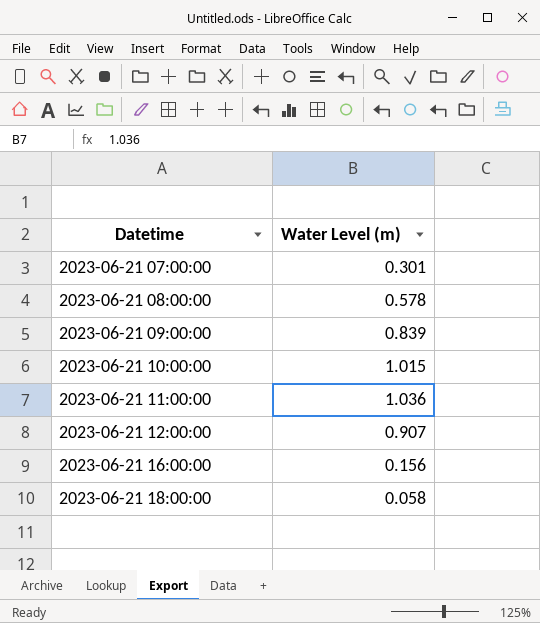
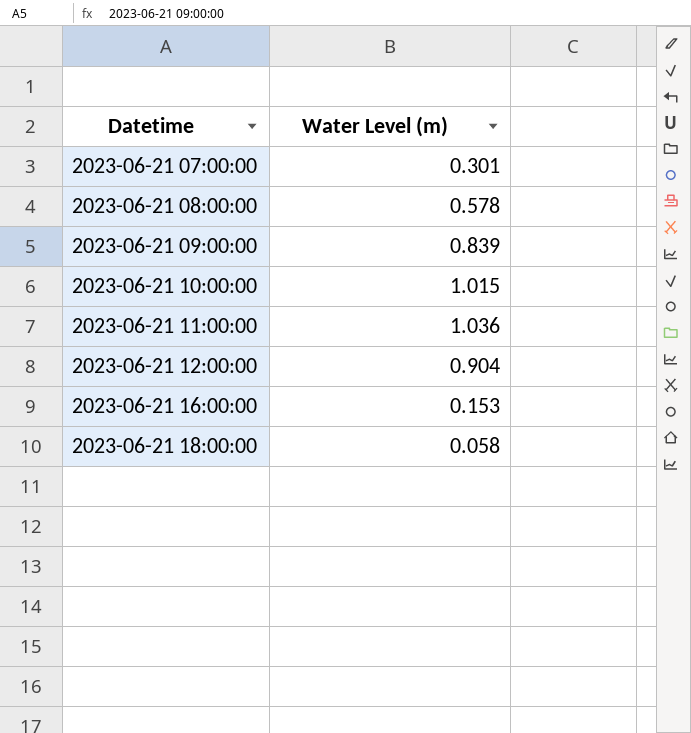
2023-06-21 12:00:00 | Water Level (m): 0.907 -> 0.904
2023-06-21 16:00:00 | Water Level (m): 0.156 -> 0.153

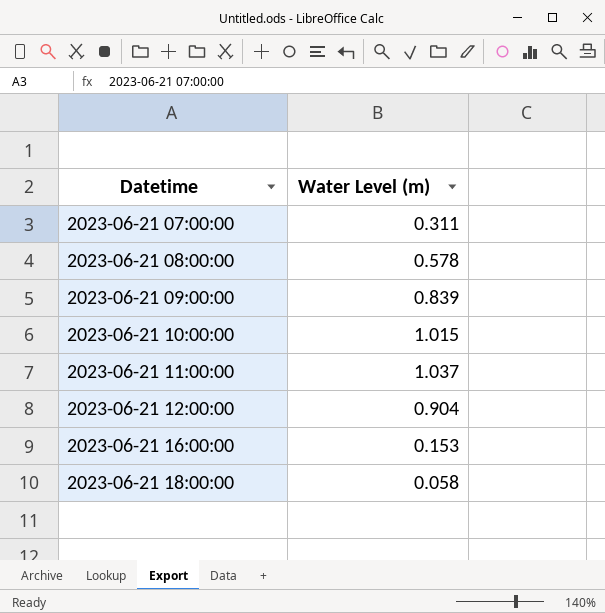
2023-06-21 07:00:00 | Water Level (m): 0.301 -> 0.311
2023-06-21 11:00:00 | Water Level (m): 1.036 -> 1.037

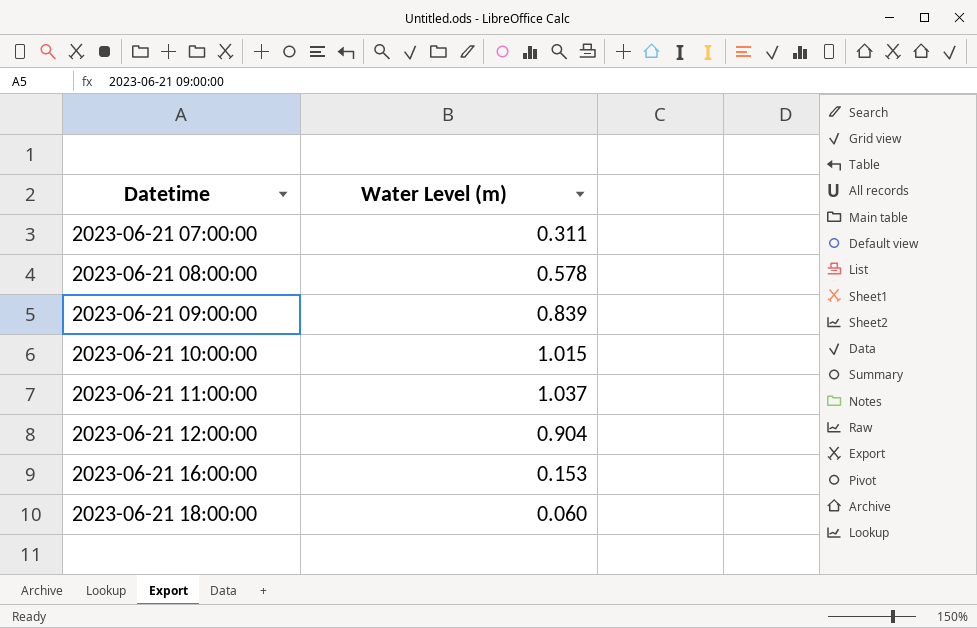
2023-06-21 18:00:00 | Water Level (m): 0.058 -> 0.060

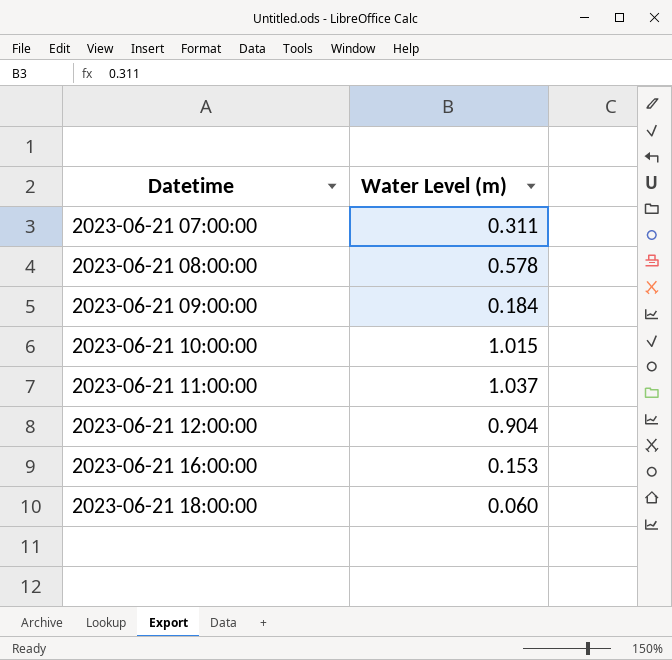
2023-06-21 09:00:00 | Water Level (m): 0.839 -> 0.184

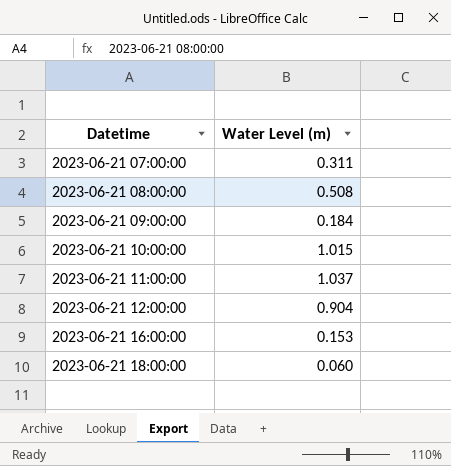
2023-06-21 08:00:00 | Water Level (m): 0.578 -> 0.508

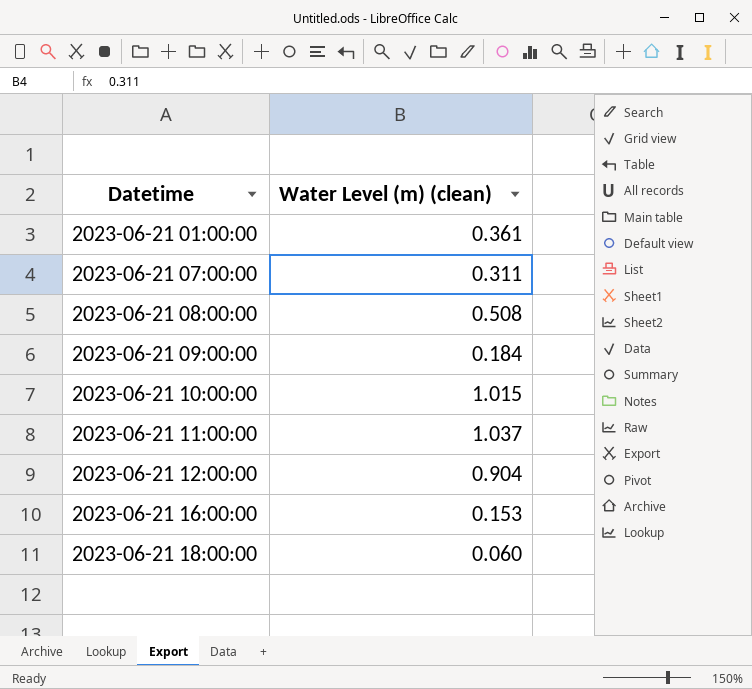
column name: Water Level (m) -> Water Level (m) (clean)
row 2023-06-21 01:00:00: none -> 0.361

